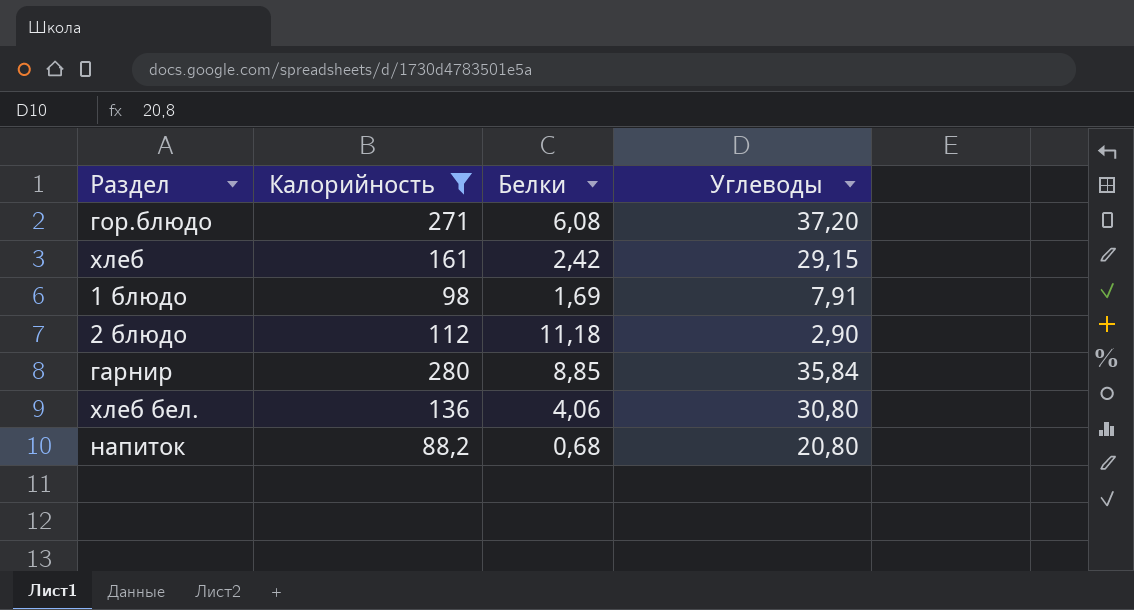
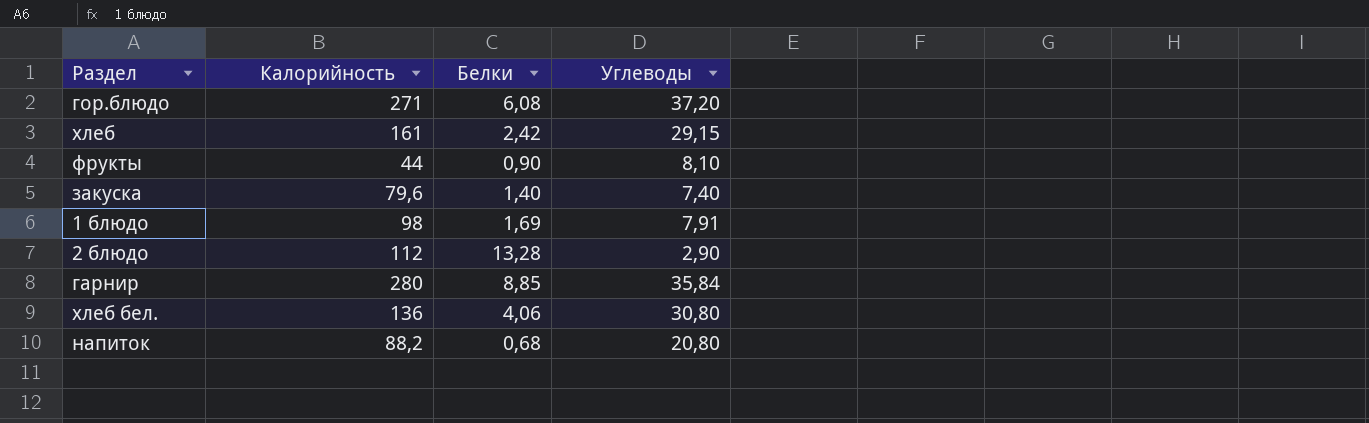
filter: Калорийность >= 88,2 -> none
2 блюдо | Белки: 11,18 -> 13,28

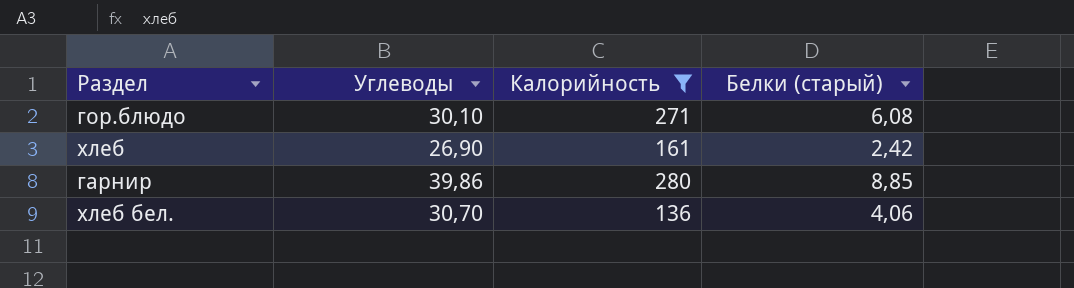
filter: none -> Калорийность >= 136
column Углеводы | position: 4 -> 2
column name: Белки -> Белки (старый)
гор.блюдо | Углеводы: 37,20 -> 30,10
хлеб | Углеводы: 29,15 -> 26,90
гарнир | Углеводы: 35,84 -> 39,86
хлеб бел. | Углеводы: 30,80 -> 30,70

